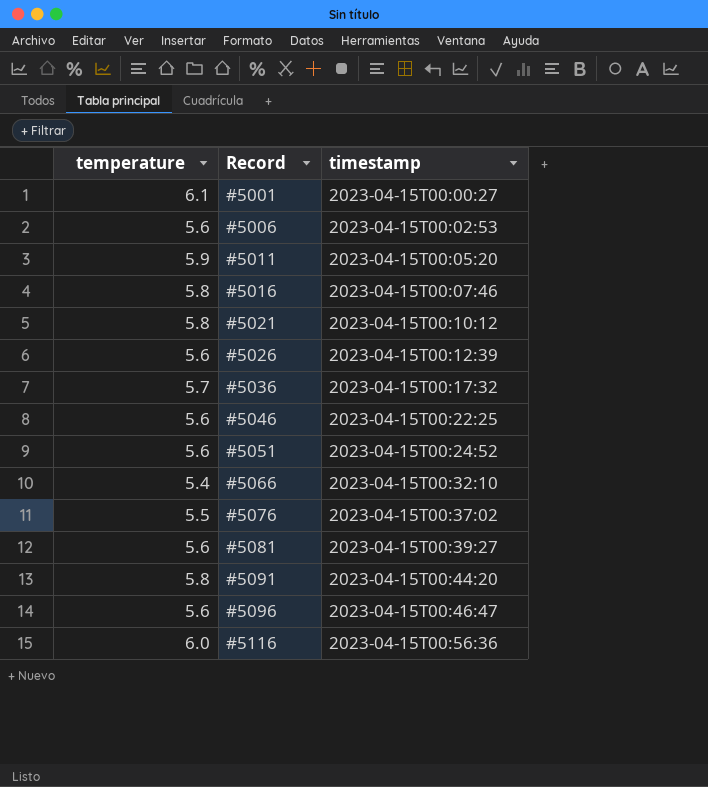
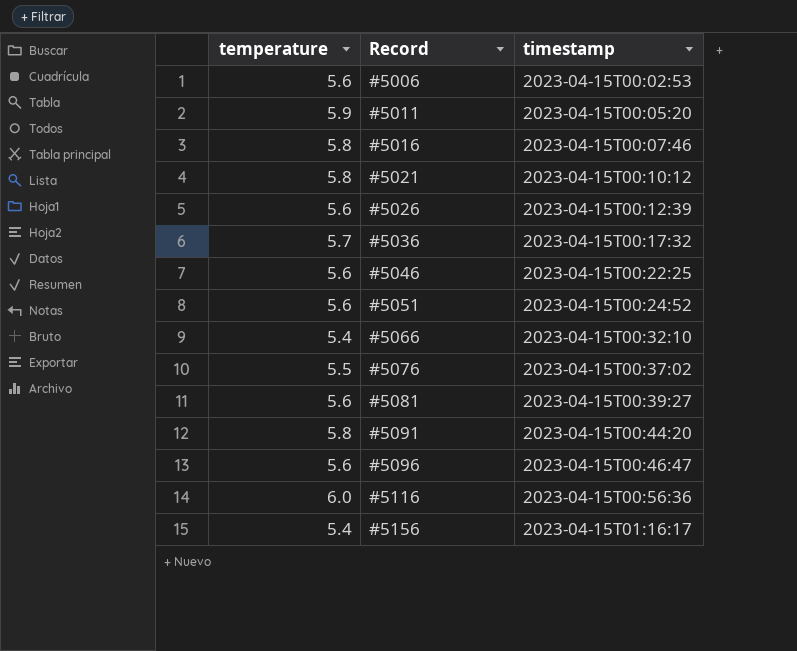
row #5001: 6.1 | 2023-04-15T00:00:27 -> none
row #5156: none -> 5.4 | 2023-04-15T01:16:17

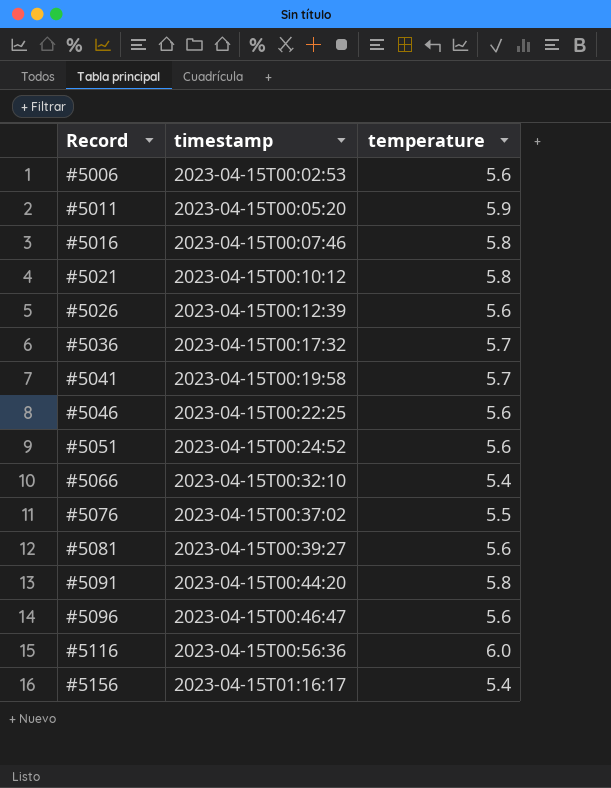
column temperature | position: 1 -> 3
row #5041: none -> 2023-04-15T00:19:58 | 5.7

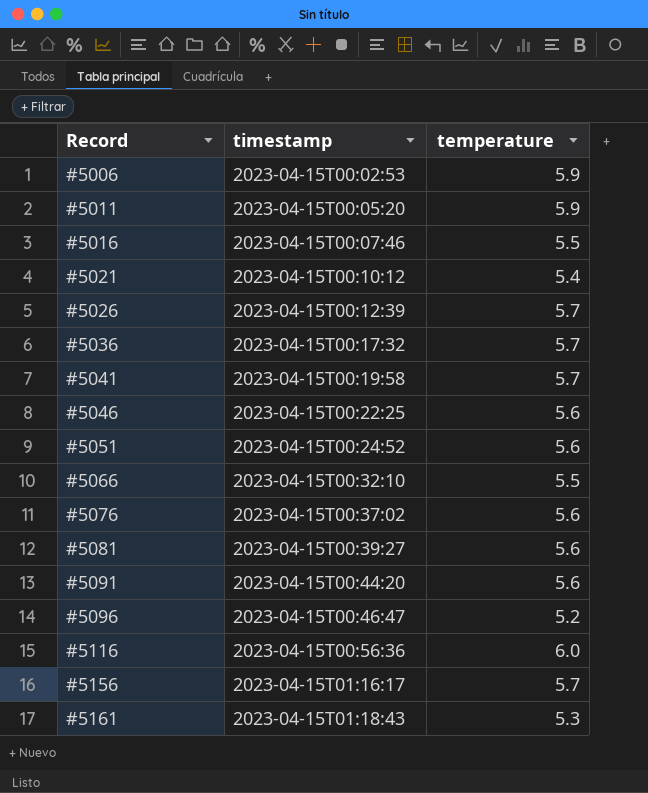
#5006 | temperature: 5.6 -> 5.9
#5016 | temperature: 5.8 -> 5.5
#5021 | temperature: 5.8 -> 5.4
#5026 | temperature: 5.6 -> 5.7
#5066 | temperature: 5.4 -> 5.5
#5076 | temperature: 5.5 -> 5.6
#5091 | temperature: 5.8 -> 5.6
#5096 | temperature: 5.6 -> 5.2
#5156 | temperature: 5.4 -> 5.7
row #5161: none -> 2023-04-15T01:18:43 | 5.3

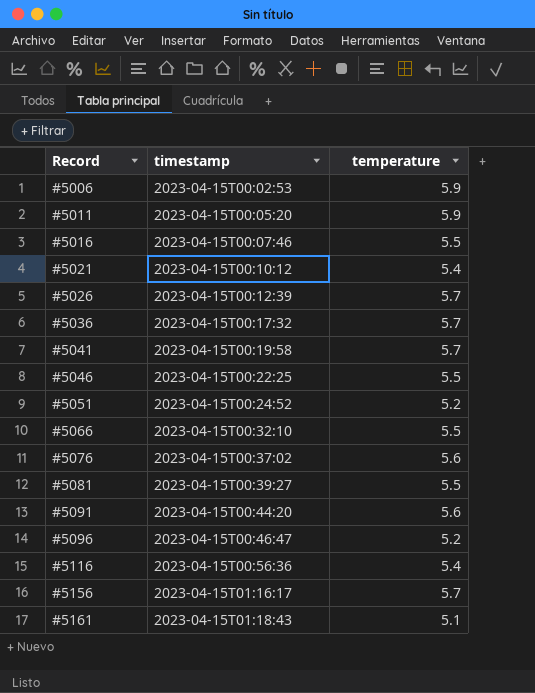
#5046 | temperature: 5.6 -> 5.5
#5051 | temperature: 5.6 -> 5.2
#5081 | temperature: 5.6 -> 5.5
#5116 | temperature: 6.0 -> 5.4
#5161 | temperature: 5.3 -> 5.1

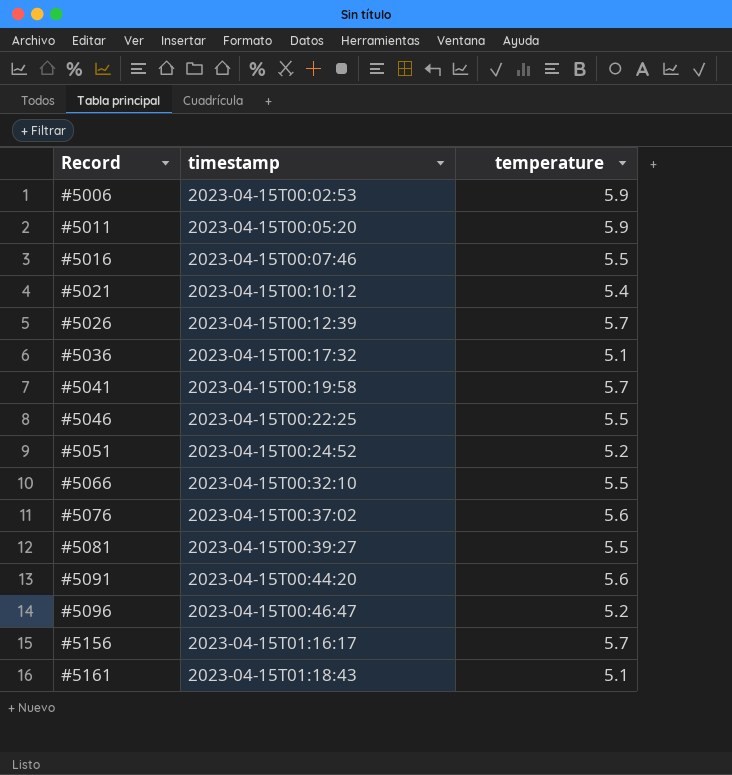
row #5116: 2023-04-15T00:56:36 | 5.4 -> none
#5036 | temperature: 5.7 -> 5.1

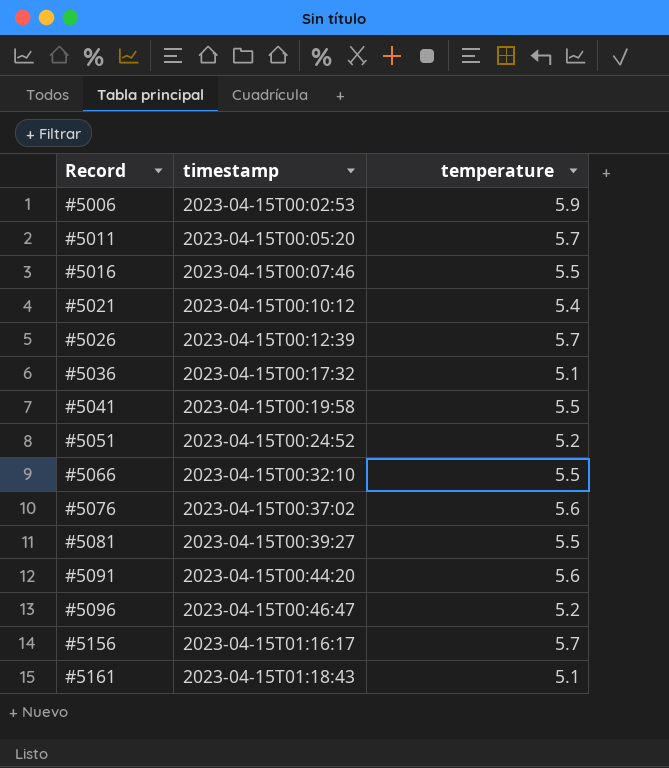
row #5046: 2023-04-15T00:22:25 | 5.5 -> none
#5011 | temperature: 5.9 -> 5.7
#5041 | temperature: 5.7 -> 5.5

